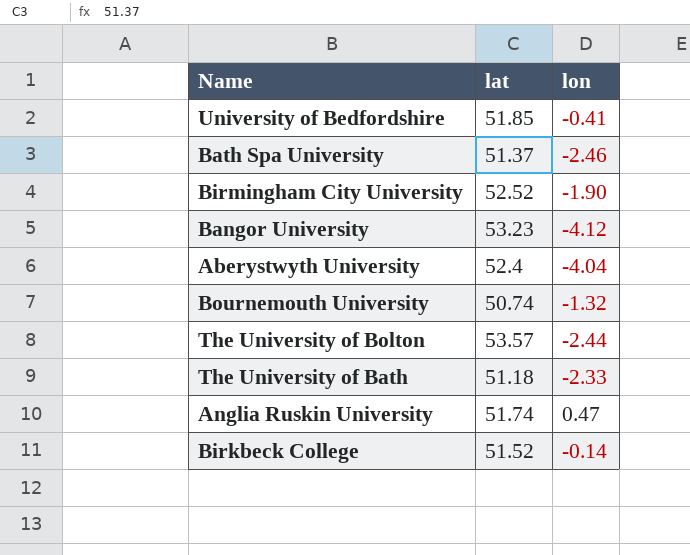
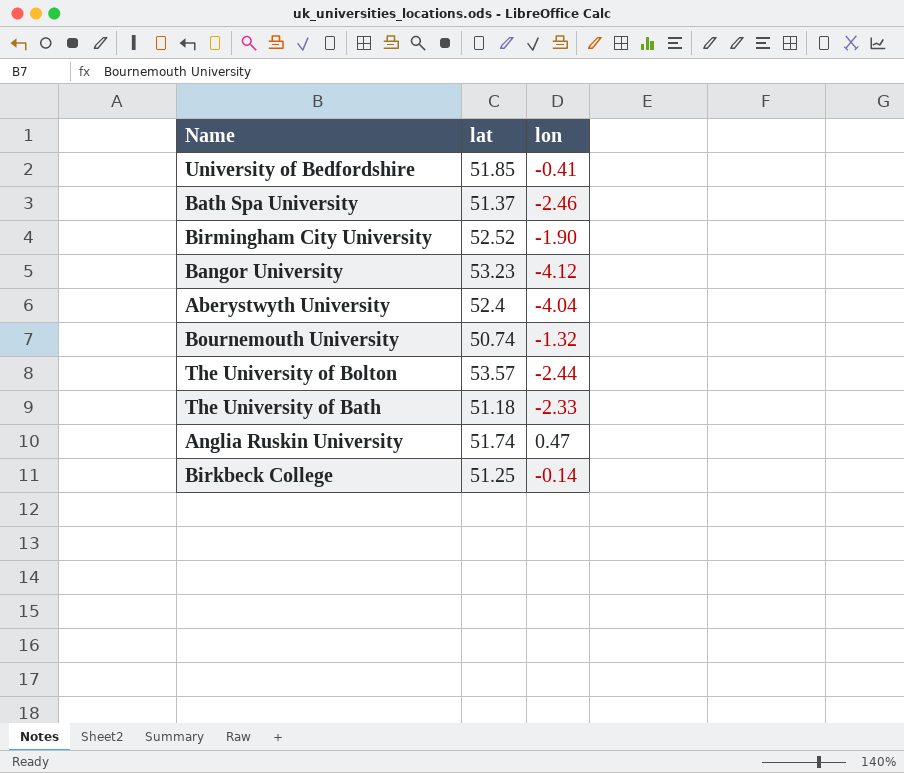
Birkbeck College | lat: 51.52 -> 51.25

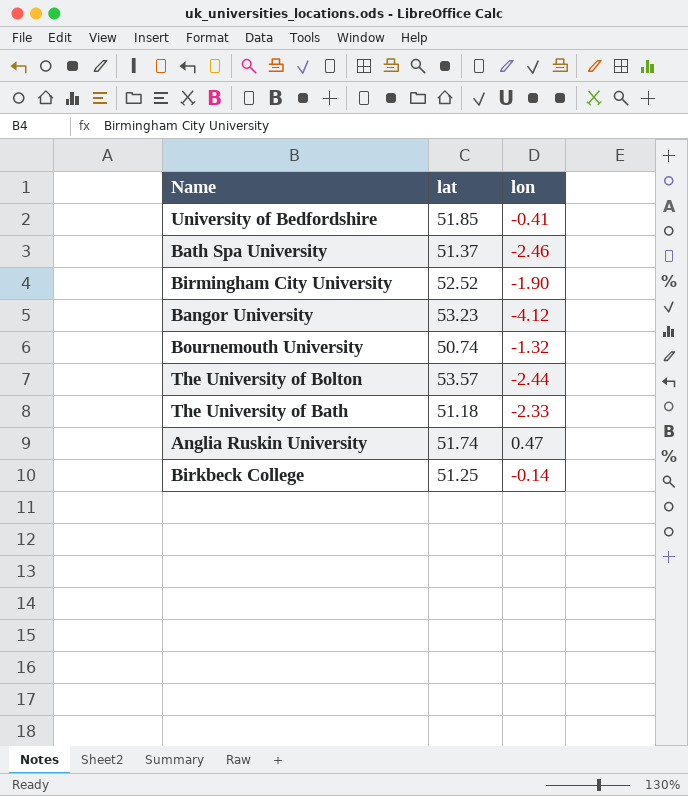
row Aberystwyth University: 52.4 | -4.04 -> none

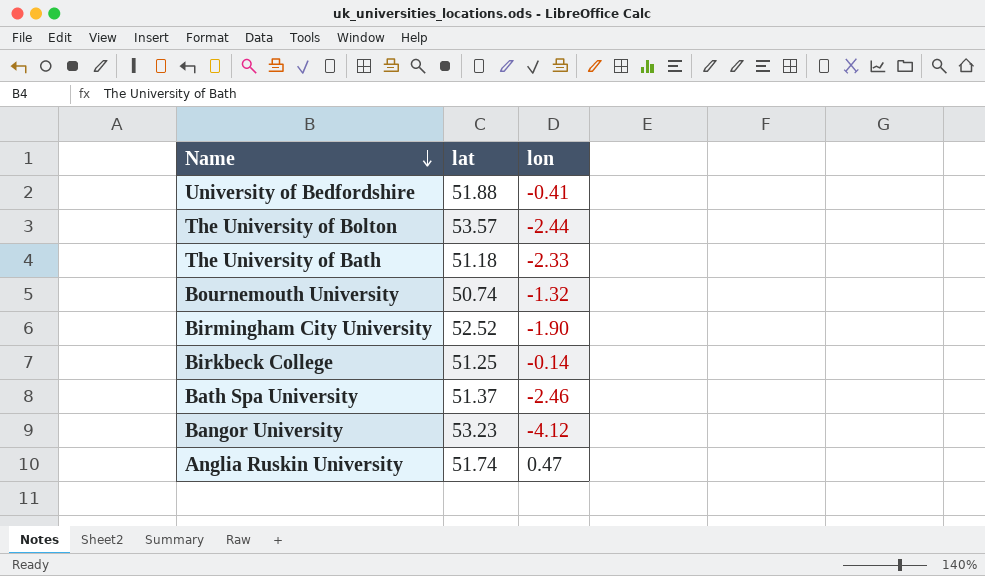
row order: none -> Name descending
University of Bedfordshire | lat: 51.85 -> 51.88

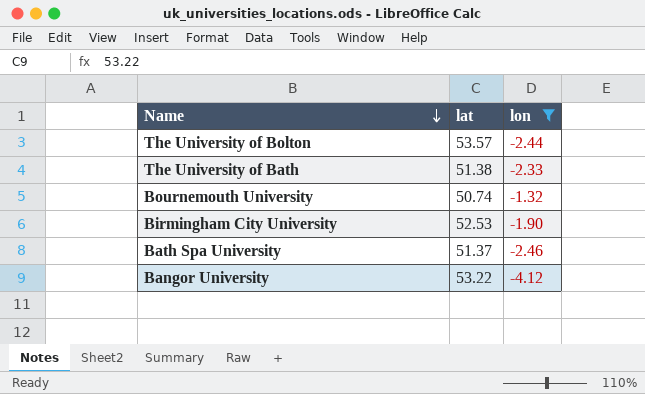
filter: none -> lon <= -1.32
The University of Bath | lat: 51.18 -> 51.38
Birmingham City University | lat: 52.52 -> 52.53
Bangor University | lat: 53.23 -> 53.22

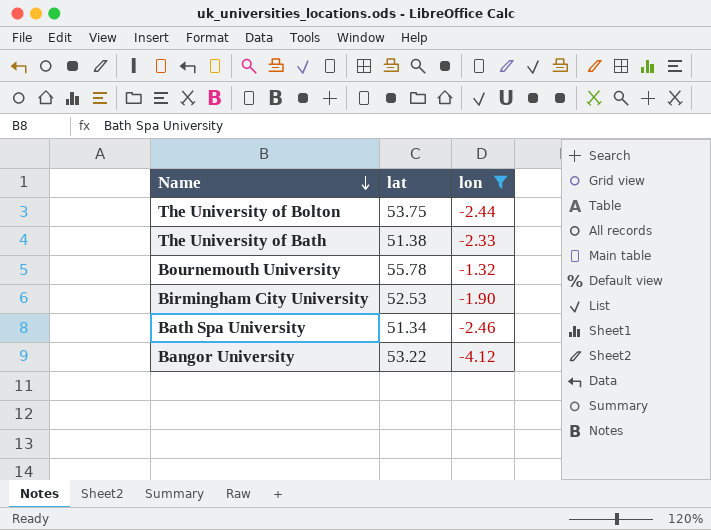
The University of Bolton | lat: 53.57 -> 53.75
Bournemouth University | lat: 50.74 -> 55.78
Bath Spa University | lat: 51.37 -> 51.34

